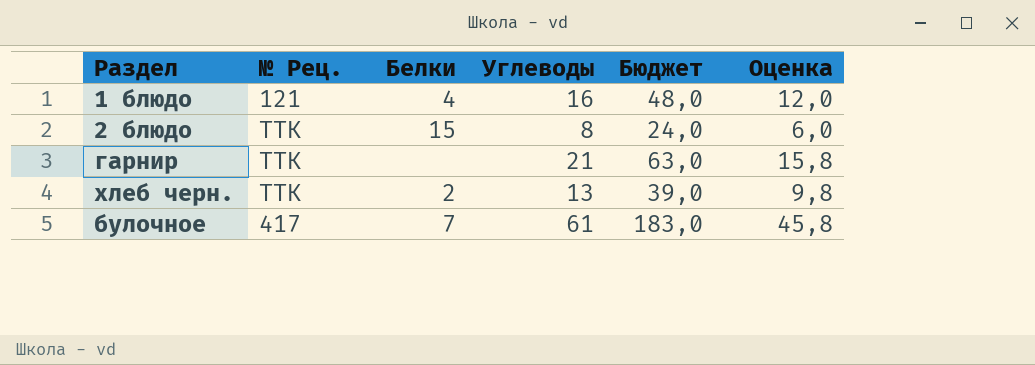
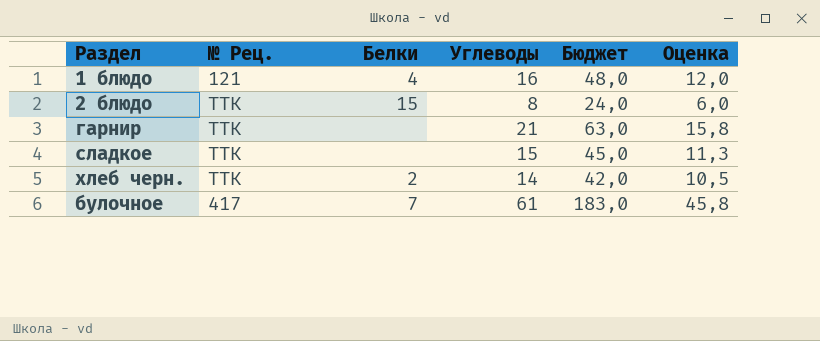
row сладкое: none -> ТТК | none | 15 | 45,0 | 11,3
хлеб черн. | Углеводы: 13 -> 14
хлеб черн. | Бюджет: 39,0 -> 42,0
хлеб черн. | Оценка: 9,8 -> 10,5

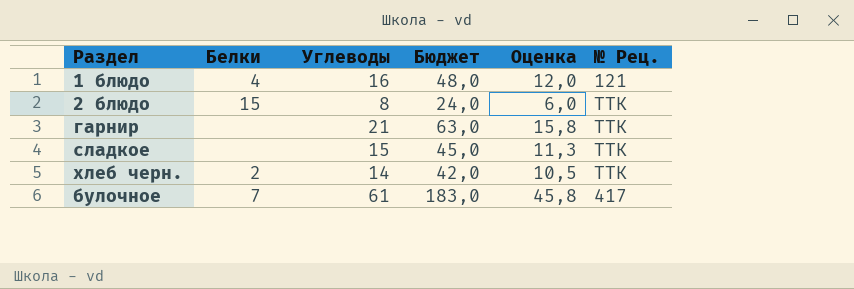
column № Рец. | position: 2 -> 6

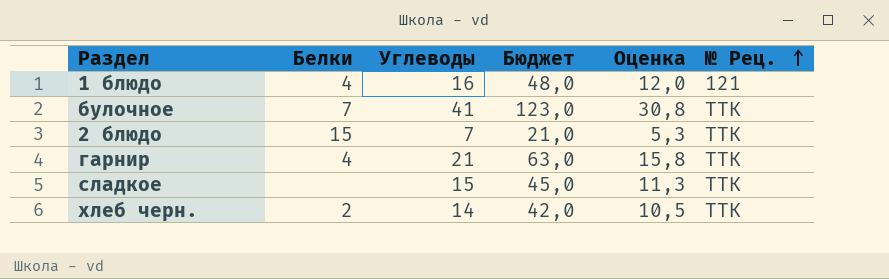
row order: none -> № Рец. ascending
булочное | Углеводы: 61 -> 41
булочное | Бюджет: 183,0 -> 123,0
булочное | Оценка: 45,8 -> 30,8
булочное | № Рец.: 417 -> ТТК
2 блюдо | Углеводы: 8 -> 7
2 блюдо | Бюджет: 24,0 -> 21,0
2 блюдо | Оценка: 6,0 -> 5,3
гарнир | Белки: none -> 4

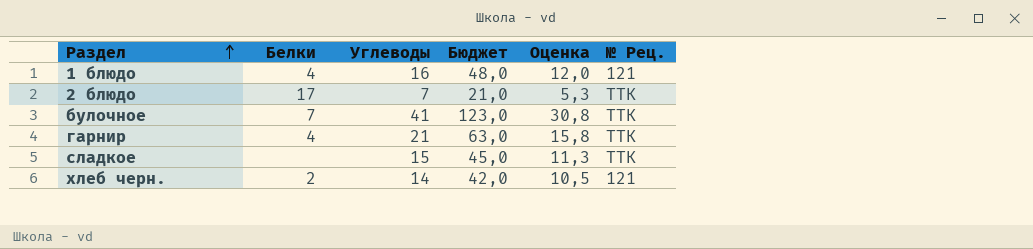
row order: № Рец. ascending -> Раздел ascending
2 блюдо | Белки: 15 -> 17
хлеб черн. | № Рец.: ТТК -> 121

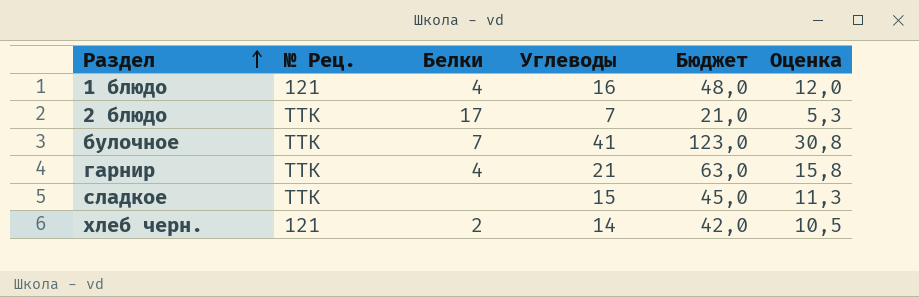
column № Рец. | position: 6 -> 2

